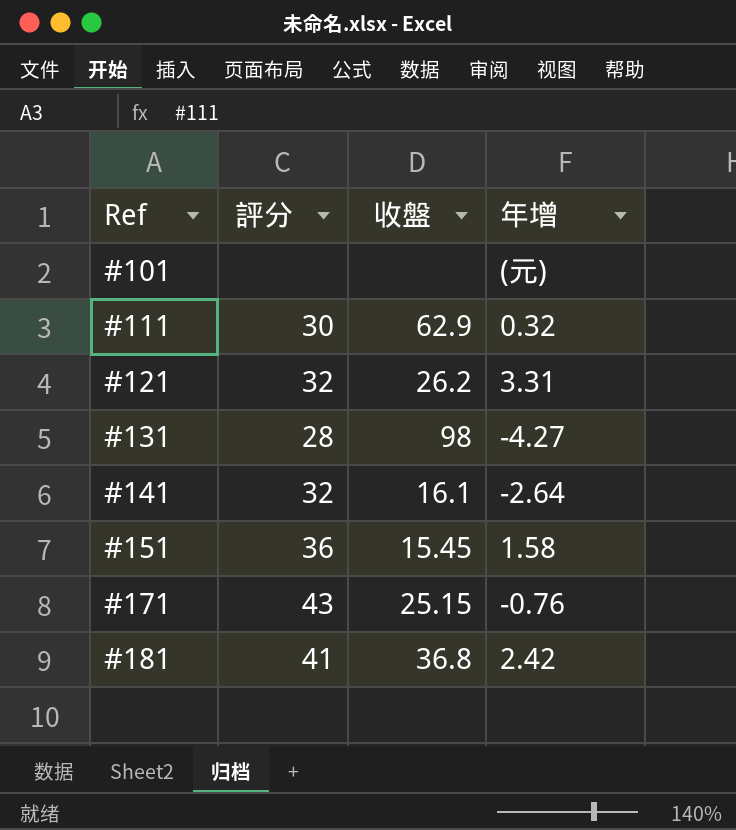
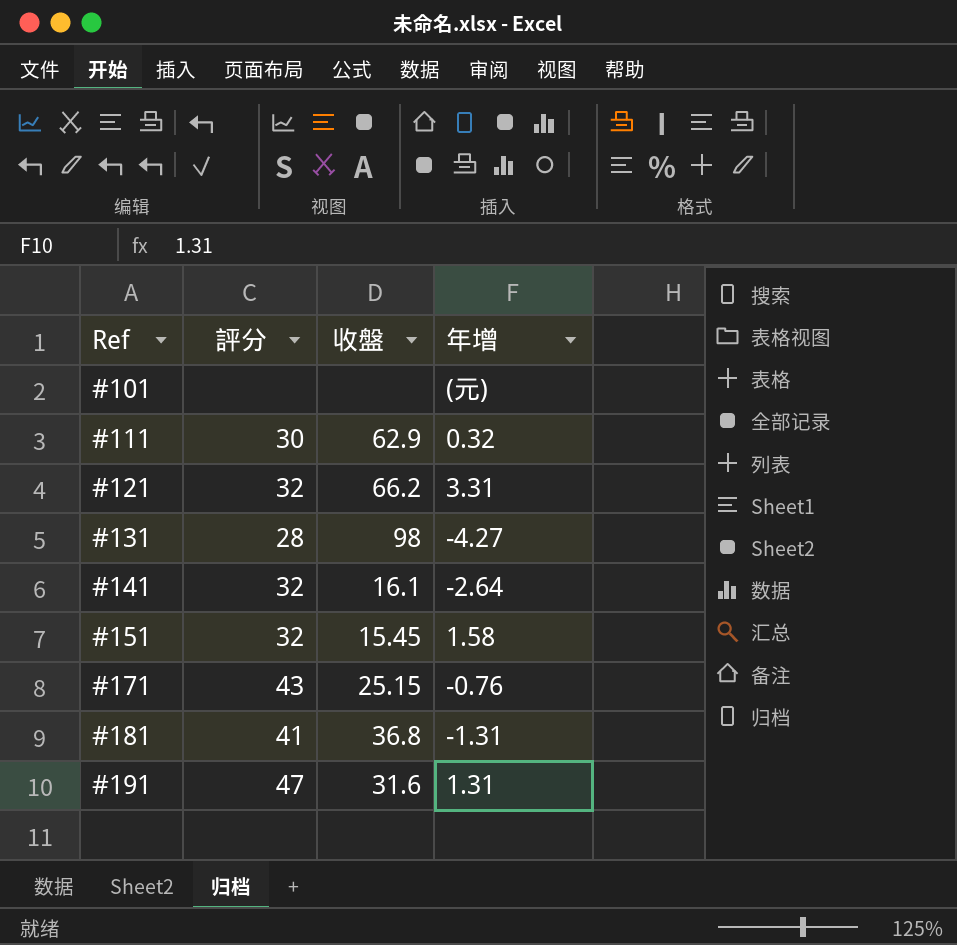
#121 | 收盤: 26.2 -> 66.2
#151 | 評分: 36 -> 32
#181 | 年增: 2.42 -> -1.31
row #191: none -> 47 | 31.6 | 1.31

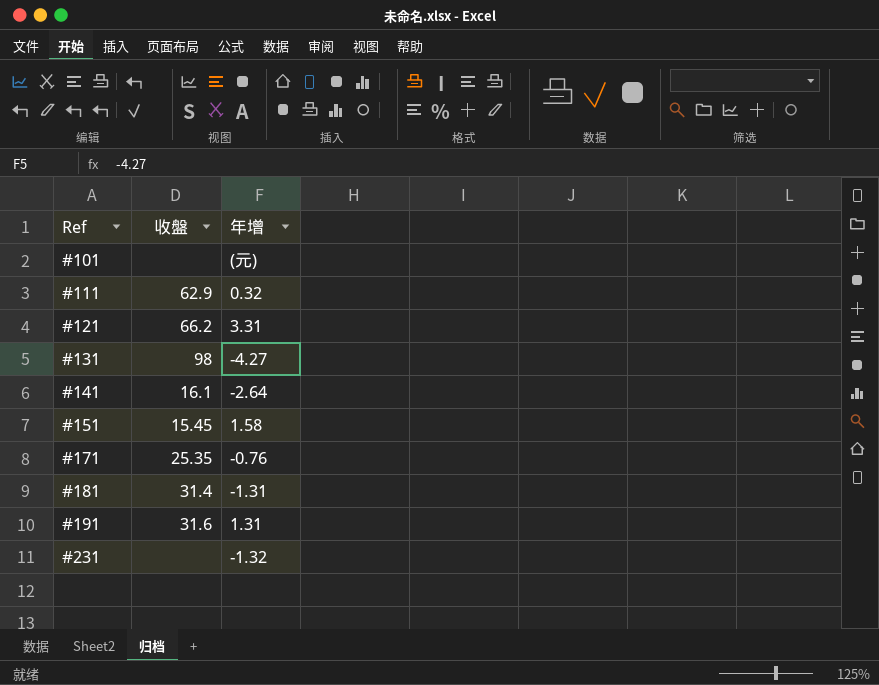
column 評分 | position: 2 -> none
#171 | 收盤: 25.15 -> 25.35
#181 | 收盤: 36.8 -> 31.4
row #231: none -> none | -1.32

